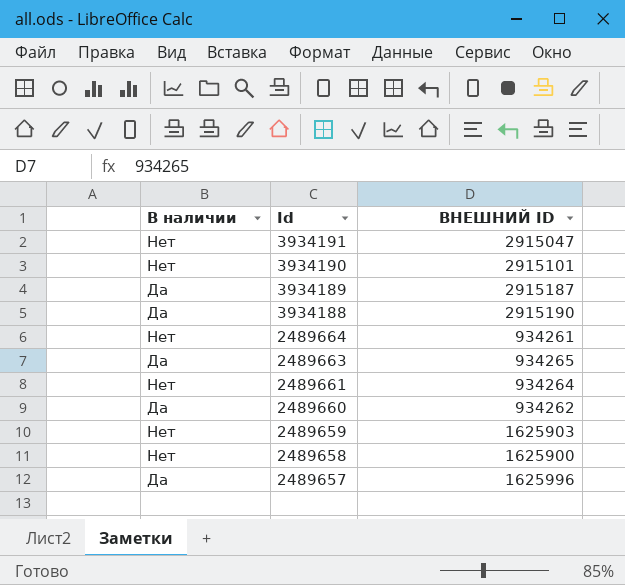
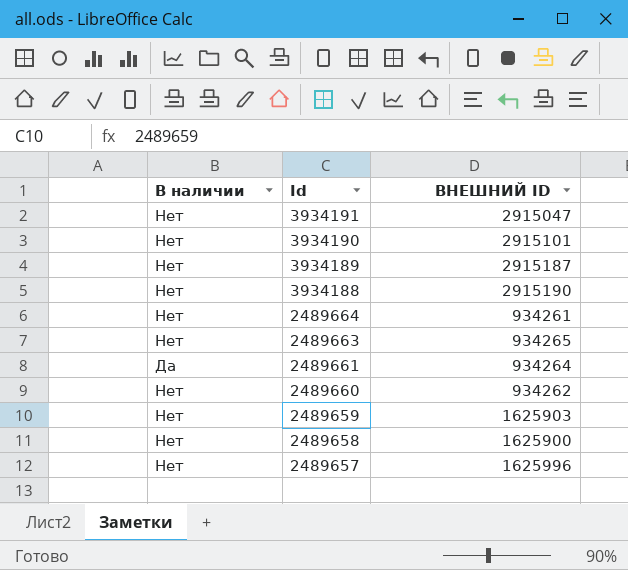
3934189 | В наличии: Да -> Нет
3934188 | В наличии: Да -> Нет
2489663 | В наличии: Да -> Нет
2489661 | В наличии: Нет -> Да
2489660 | В наличии: Да -> Нет
2489657 | В наличии: Да -> Нет

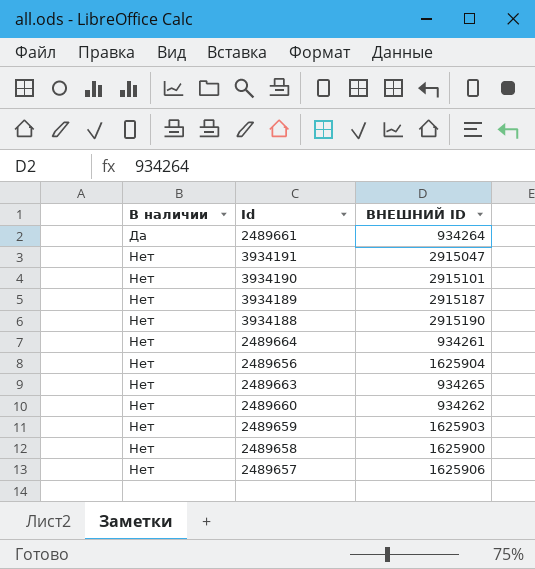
row order: Id descending -> В наличии ascending
row 2489656: none -> Нет | 1625904
2489657 | ВНЕШНИЙ ID: 1625996 -> 1625906

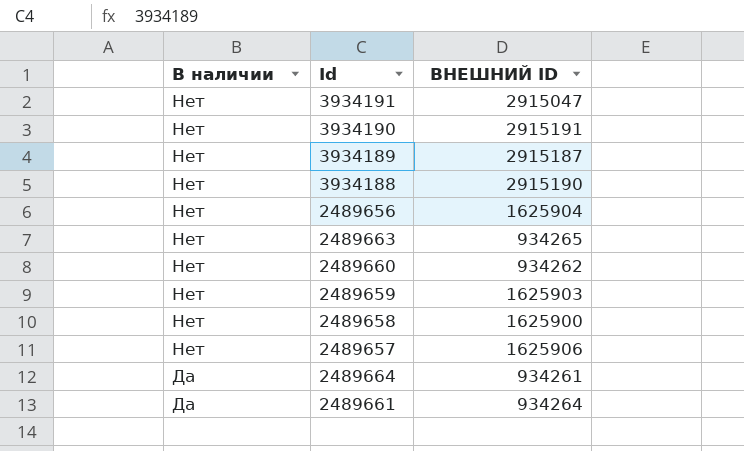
row order: В наличии ascending -> В наличии descending
3934190 | ВНЕШНИЙ ID: 2915101 -> 2915191
2489664 | В наличии: Нет -> Да

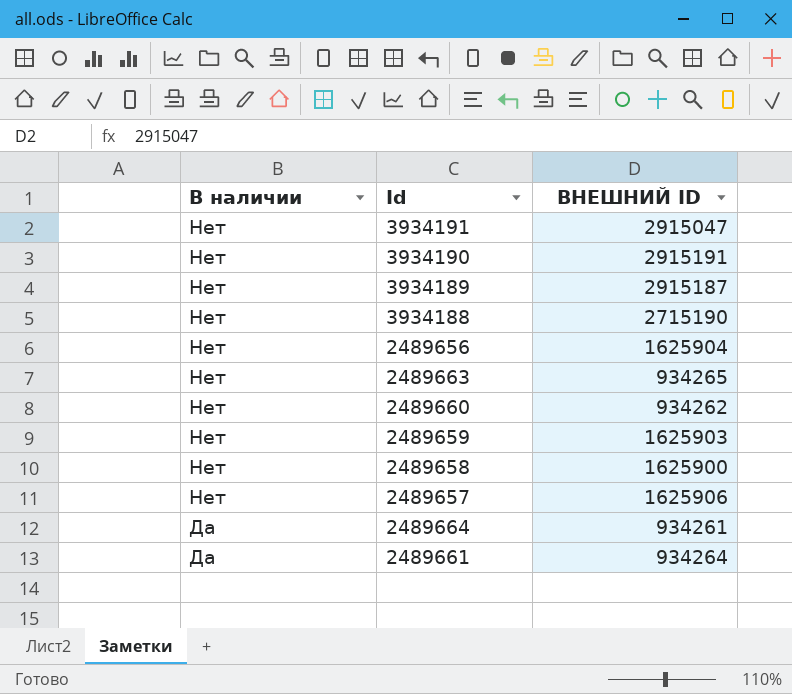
3934188 | ВНЕШНИЙ ID: 2915190 -> 2715190

